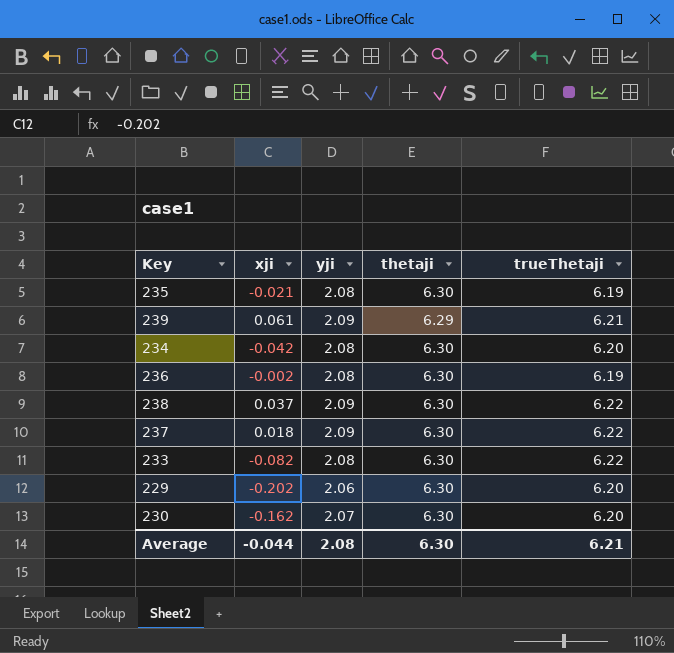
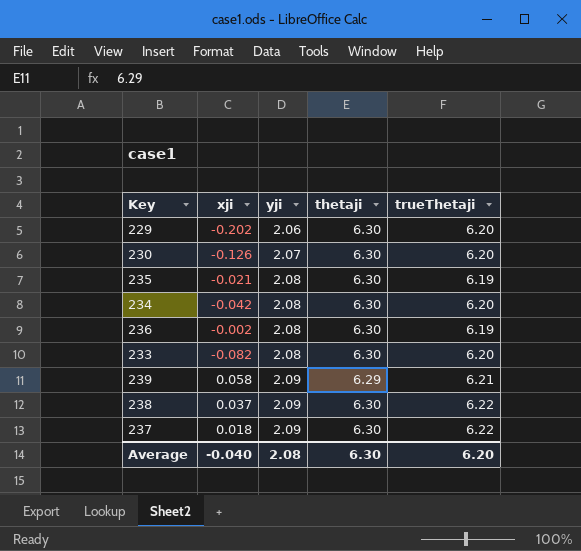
row order: none -> yji ascending
230 | xji: -0.162 -> -0.126
233 | trueThetaji: 6.22 -> 6.20
239 | xji: 0.061 -> 0.058
Average | xji: -0.044 -> -0.040
Average | trueThetaji: 6.21 -> 6.20

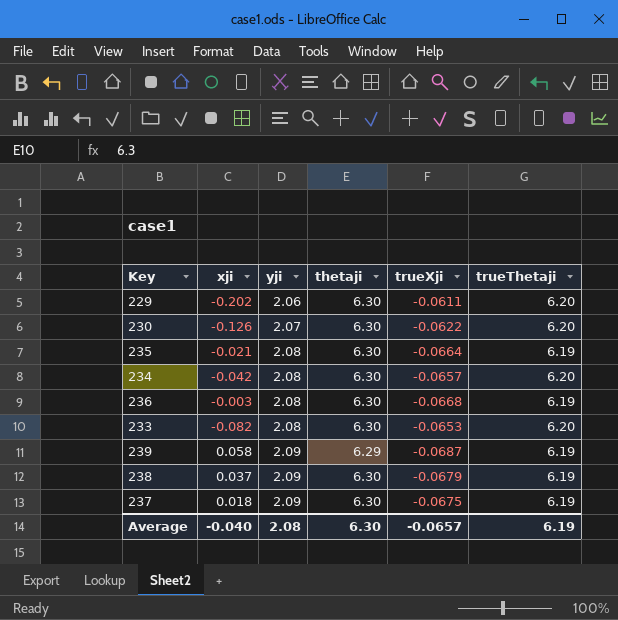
column trueXji | position: none -> 5
236 | xji: -0.002 -> -0.003
239 | trueThetaji: 6.21 -> 6.19
238 | trueThetaji: 6.22 -> 6.19
237 | trueThetaji: 6.22 -> 6.19
Average | trueThetaji: 6.20 -> 6.19

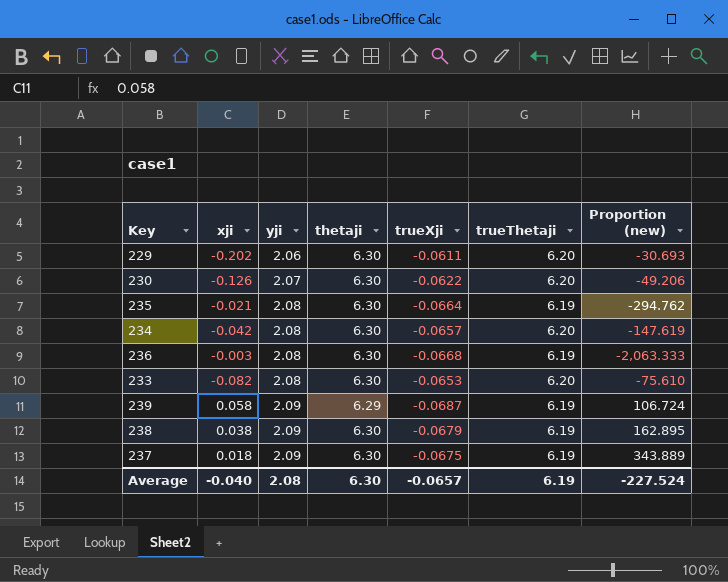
column Proportion (new) | formula: none -> [trueThetaji] / [xji]
238 | xji: 0.037 -> 0.038

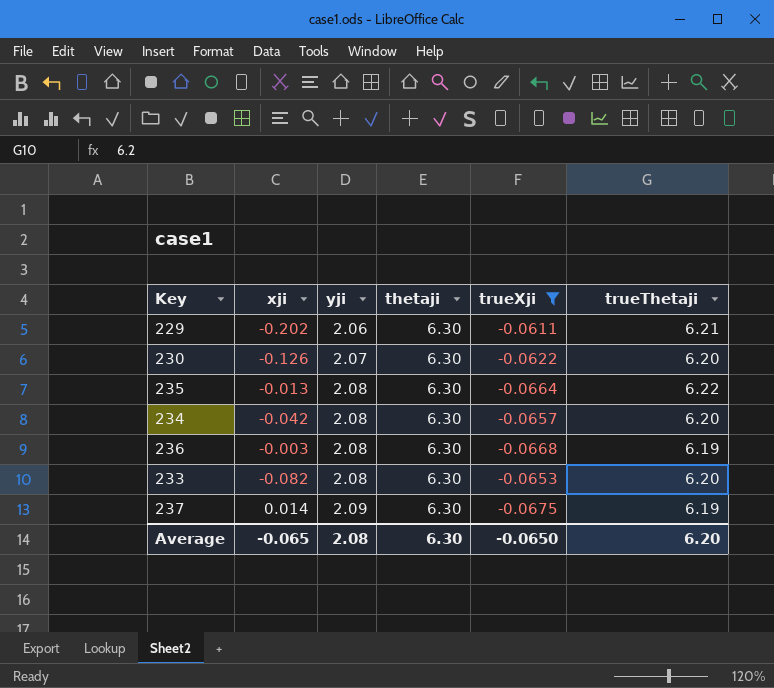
filter: none -> trueXji >= -0.0675
column Proportion (new) | formula: [trueThetaji] / [xji] -> none
229 | trueThetaji: 6.20 -> 6.21
235 | xji: -0.021 -> -0.013
235 | trueThetaji: 6.19 -> 6.22
237 | xji: 0.018 -> 0.014
Average | xji: -0.040 -> -0.065
Average | trueXji: -0.0657 -> -0.0650
Average | trueThetaji: 6.19 -> 6.20

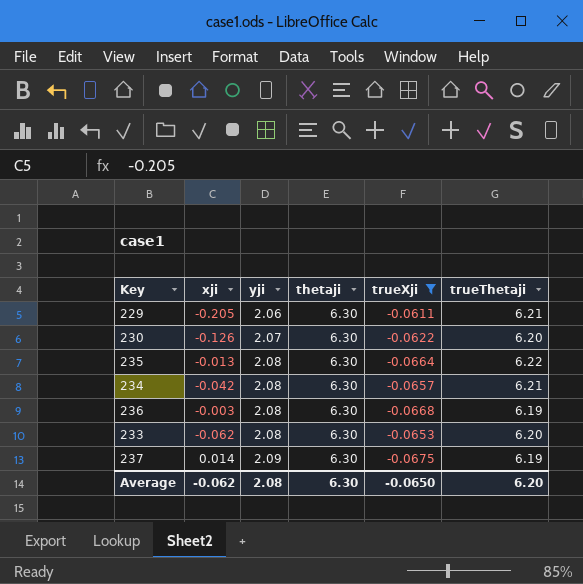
229 | xji: -0.202 -> -0.205
234 | trueThetaji: 6.20 -> 6.21
233 | xji: -0.082 -> -0.062
Average | xji: -0.065 -> -0.062

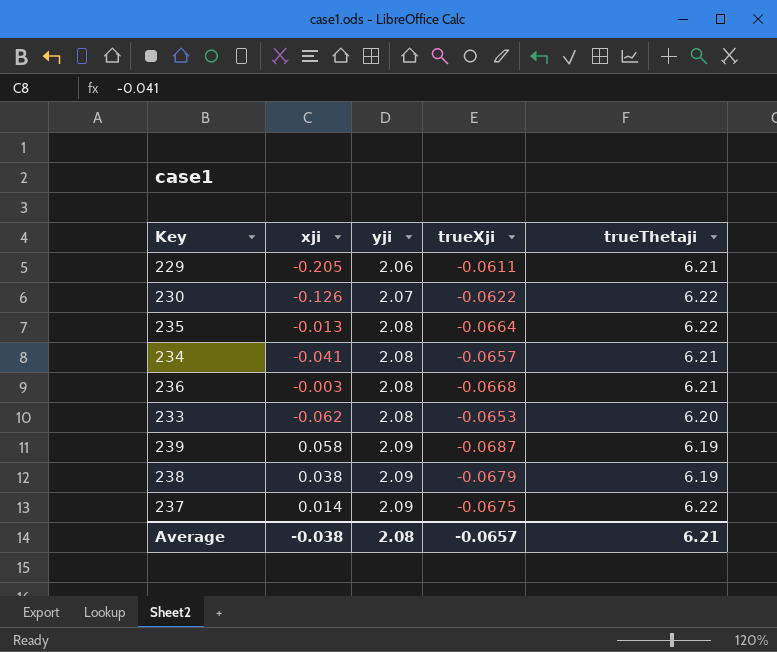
filter: trueXji >= -0.0675 -> none
column thetaji | position: 4 -> none
230 | trueThetaji: 6.20 -> 6.22
234 | xji: -0.042 -> -0.041
236 | trueThetaji: 6.19 -> 6.21
237 | trueThetaji: 6.19 -> 6.22
Average | xji: -0.062 -> -0.038
Average | trueXji: -0.0650 -> -0.0657
Average | trueThetaji: 6.20 -> 6.21

